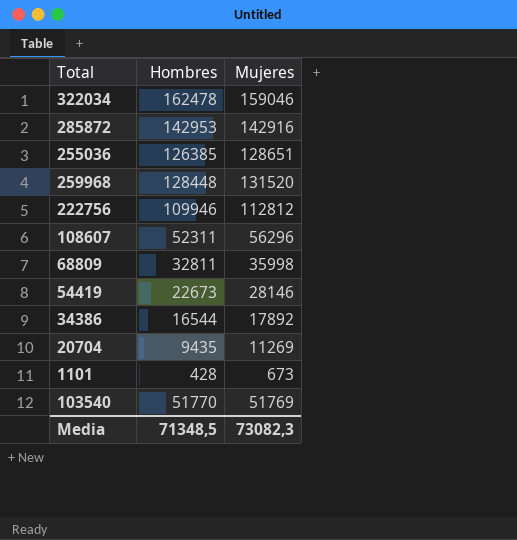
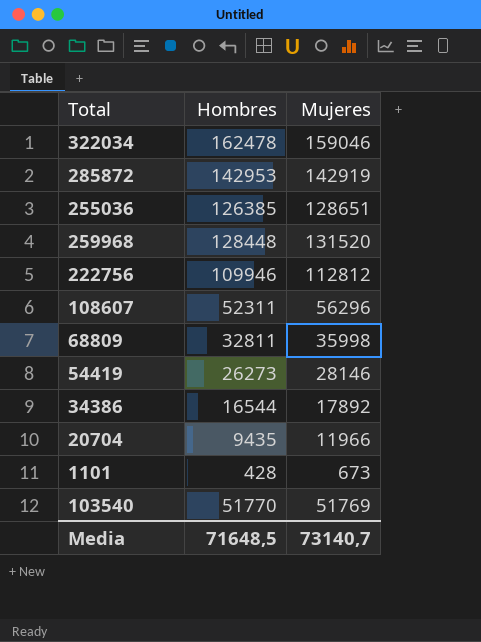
285872 | Mujeres: 142916 -> 142919
54419 | Hombres: 22673 -> 26273
20704 | Mujeres: 11269 -> 11966
Media | Hombres: 71348,5 -> 71648,5
Media | Mujeres: 73082,3 -> 73140,7

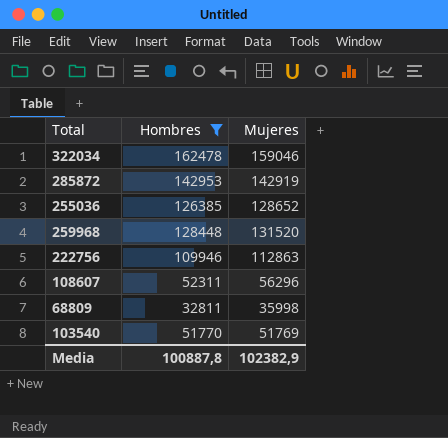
filter: none -> Hombres >= 32811
255036 | Mujeres: 128651 -> 128652
222756 | Mujeres: 112812 -> 112863
Media | Hombres: 71648,5 -> 100887,8
Media | Mujeres: 73140,7 -> 102382,9

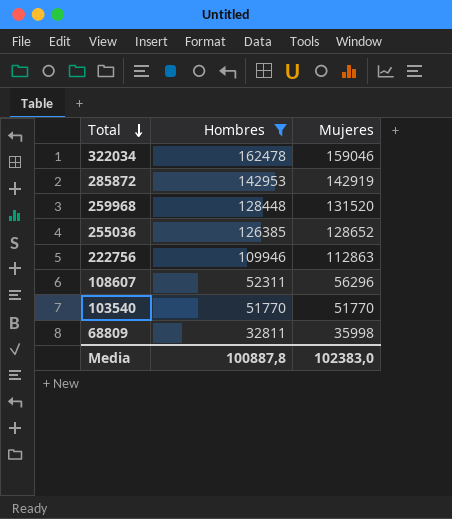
row order: none -> Total descending
103540 | Mujeres: 51769 -> 51770
Media | Mujeres: 102382,9 -> 102383,0

